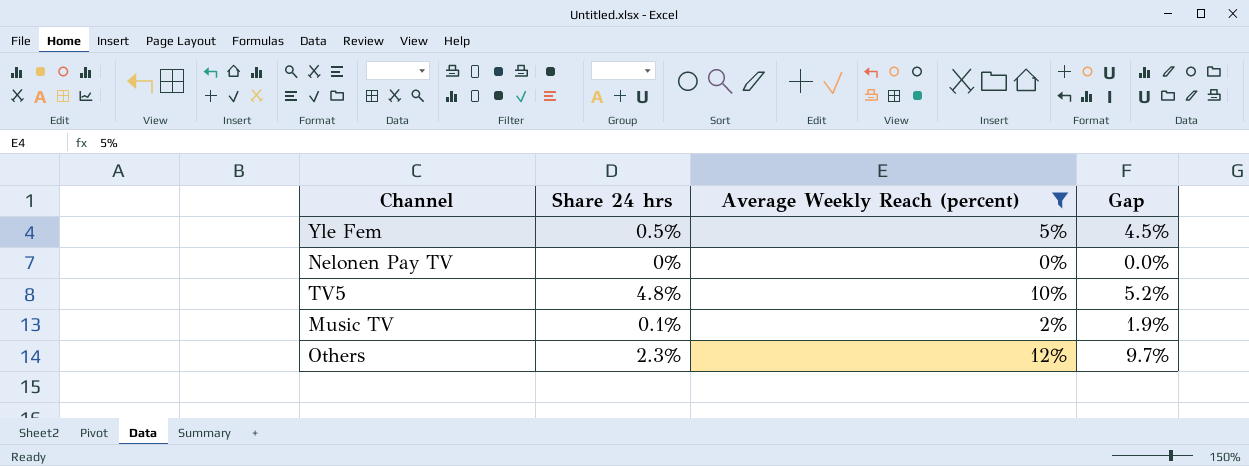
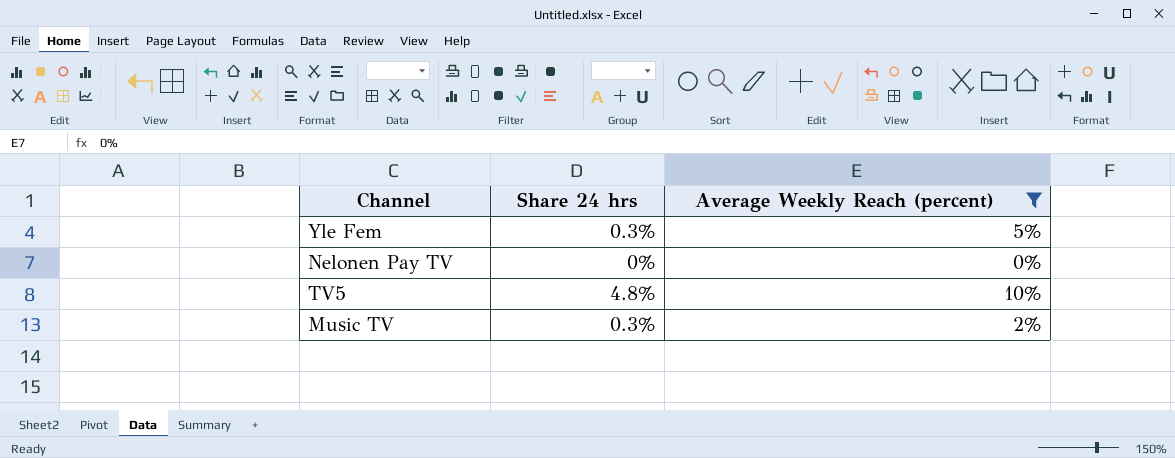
column Gap | formula: [Average Weekly Reach (percent)] - [Share 24 hrs] -> none
row Others: 2.3% | 12% | 9.7% -> none
Yle Fem | Share 24 hrs: 0.5% -> 0.3%
Music TV | Share 24 hrs: 0.1% -> 0.3%

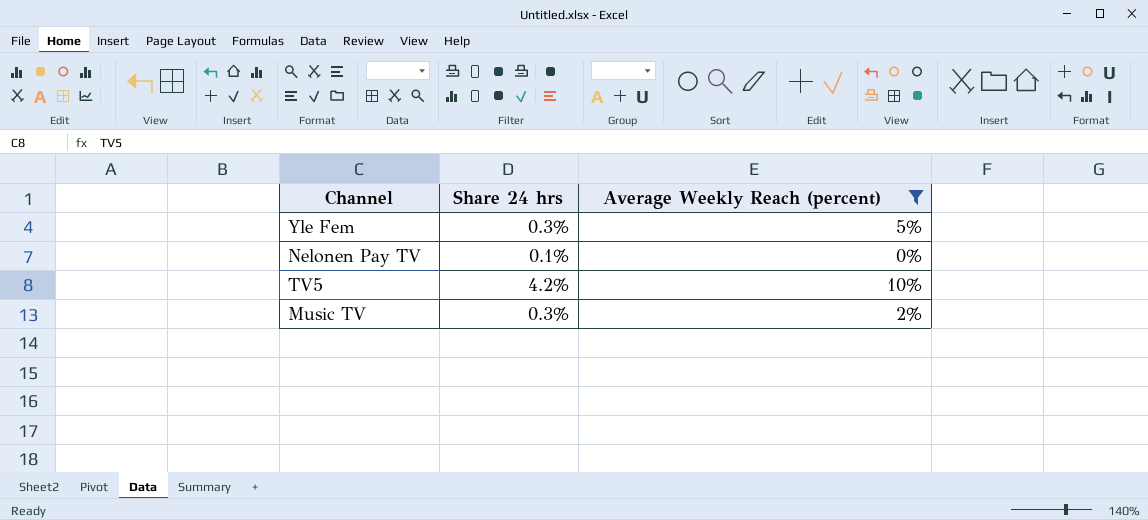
Nelonen Pay TV | Share 24 hrs: 0% -> 0.1%
TV5 | Share 24 hrs: 4.8% -> 4.2%

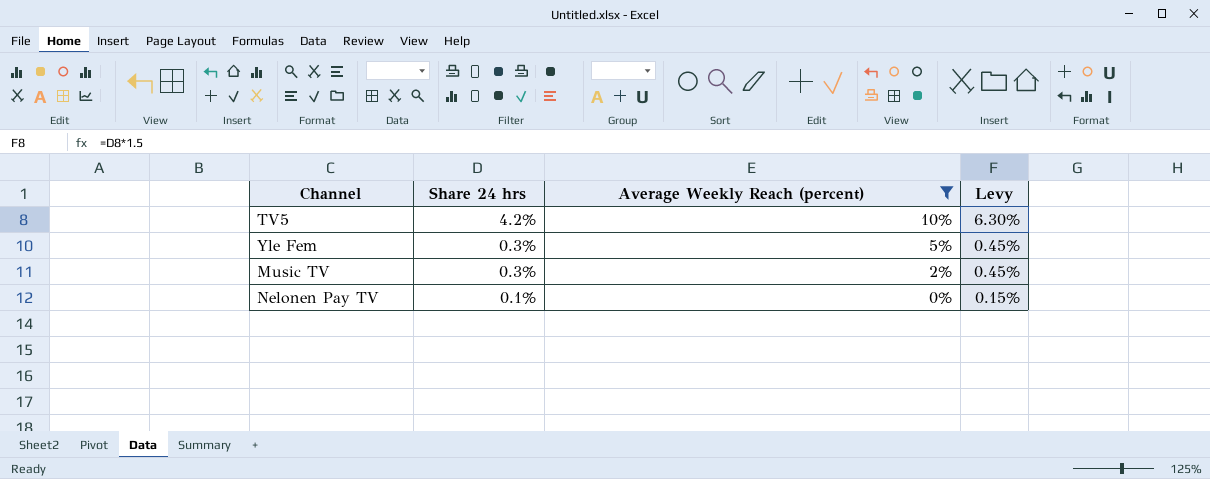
row order: none -> Share 24 hrs descending
column Levy | formula: none -> [Share 24 hrs] * 1.5

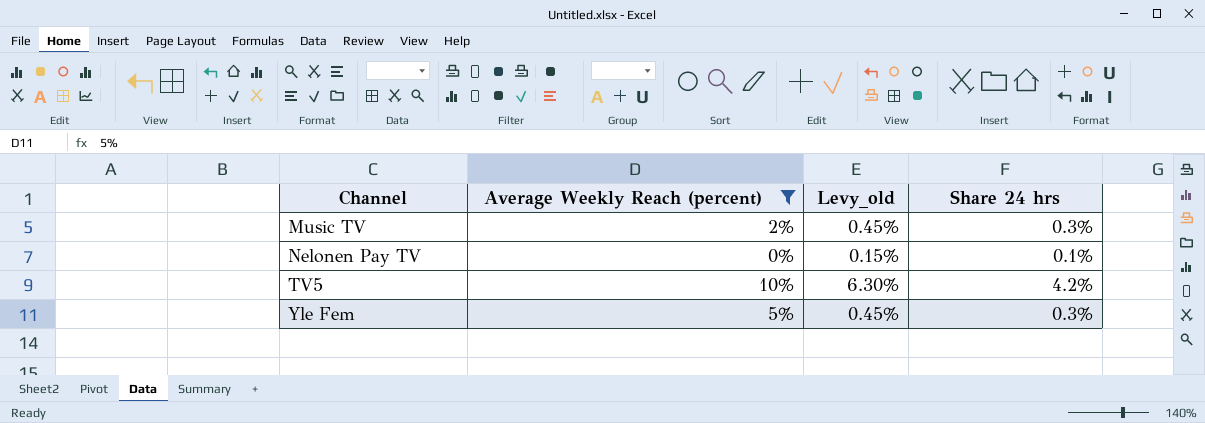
row order: Share 24 hrs descending -> Channel ascending
column name: Levy -> Levy_old
column Share 24 hrs | position: 2 -> 4

